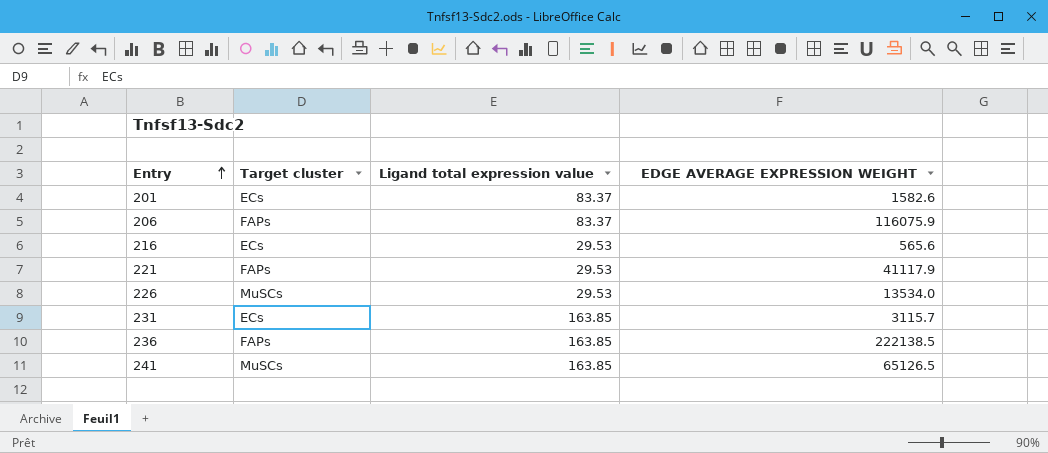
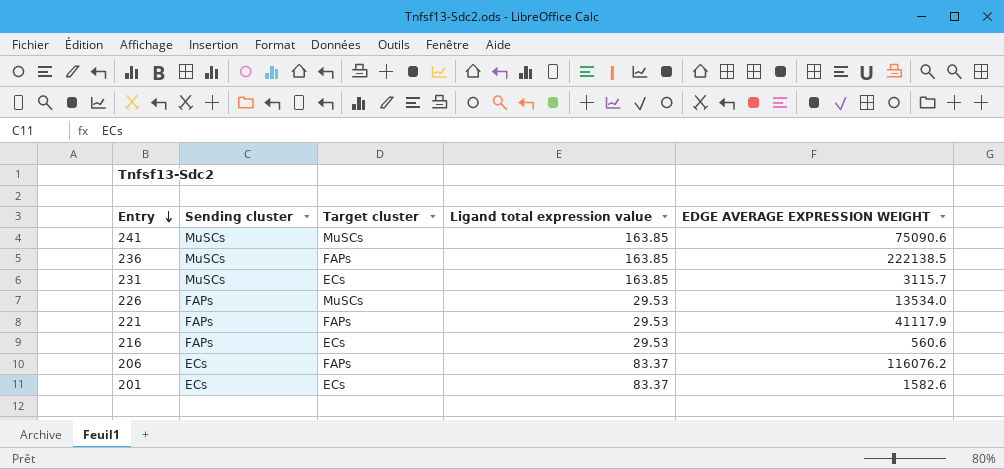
row order: Entry ascending -> Entry descending
column Sending cluster | position: none -> 2
241 | EDGE AVERAGE EXPRESSION WEIGHT: 65126.5 -> 75090.6
216 | EDGE AVERAGE EXPRESSION WEIGHT: 565.6 -> 560.6
206 | EDGE AVERAGE EXPRESSION WEIGHT: 116075.9 -> 116076.2

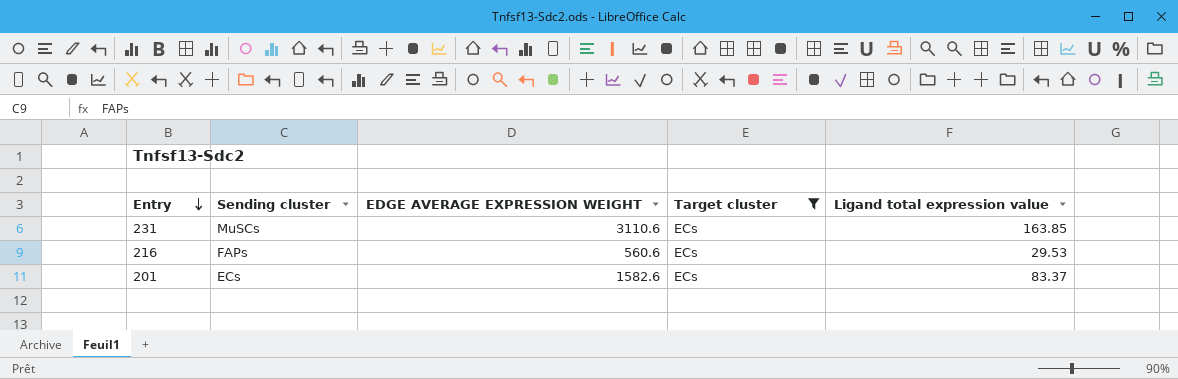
filter: none -> Target cluster = ECs
column EDGE AVERAGE EXPRESSION WEIGHT | position: 5 -> 3
231 | EDGE AVERAGE EXPRESSION WEIGHT: 3115.7 -> 3110.6

